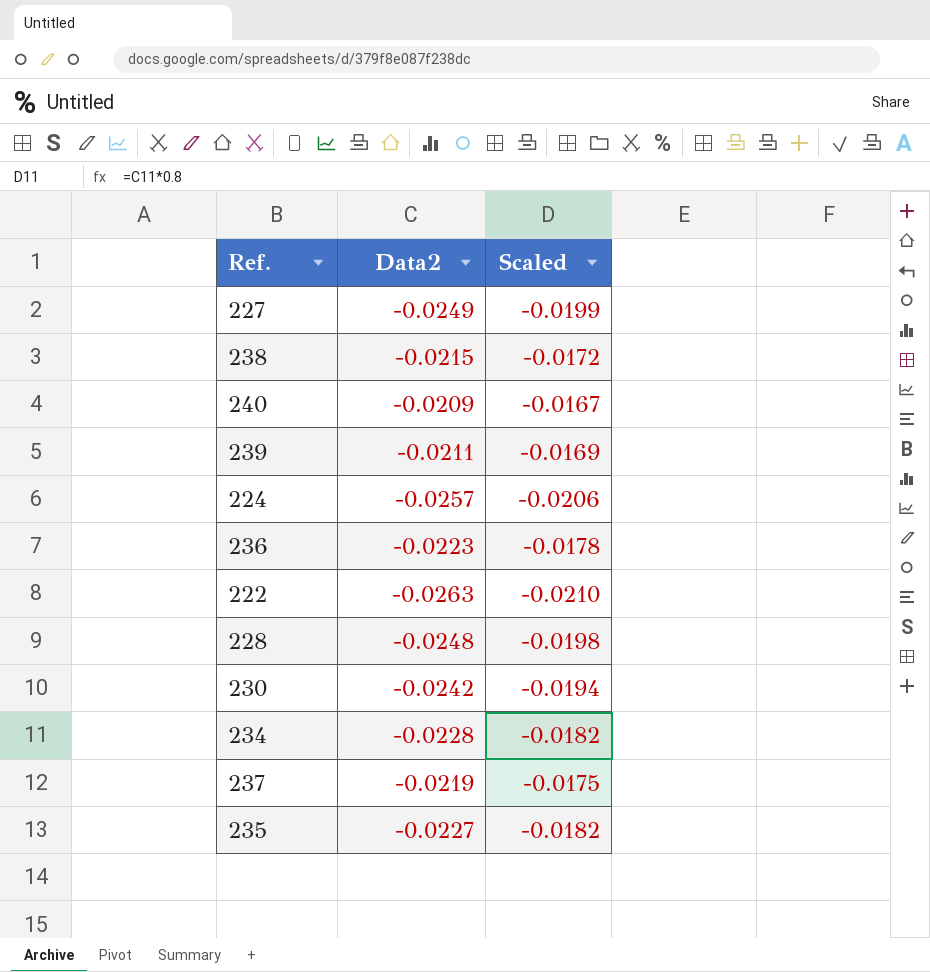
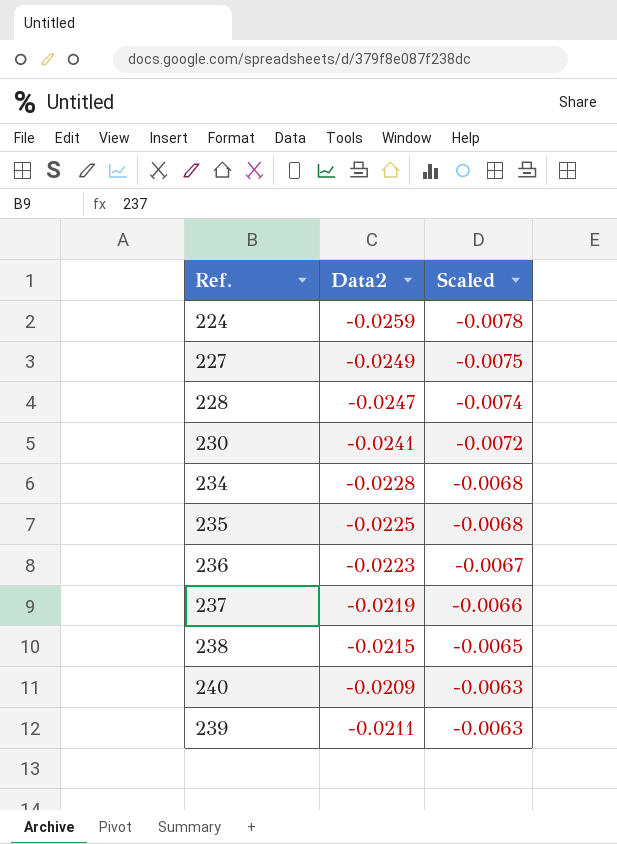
row order: none -> Scaled ascending
column Scaled | formula: [Data2] * 0.8 -> [Data2] * 0.3
row 222: -0.0263 | -0.0210 -> none
224 | Data2: -0.0257 -> -0.0259
228 | Data2: -0.0248 -> -0.0247
230 | Data2: -0.0242 -> -0.0241
235 | Data2: -0.0227 -> -0.0225

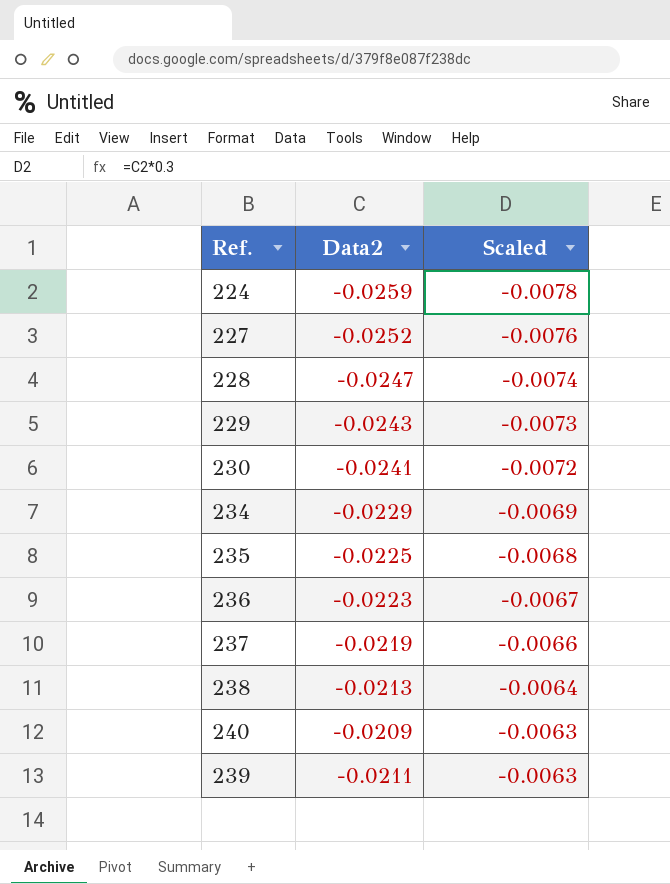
227 | Data2: -0.0249 -> -0.0252
227 | Scaled: -0.0075 -> -0.0076
row 229: none -> -0.0243 | -0.0073
234 | Data2: -0.0228 -> -0.0229
234 | Scaled: -0.0068 -> -0.0069
238 | Data2: -0.0215 -> -0.0213
238 | Scaled: -0.0065 -> -0.0064

